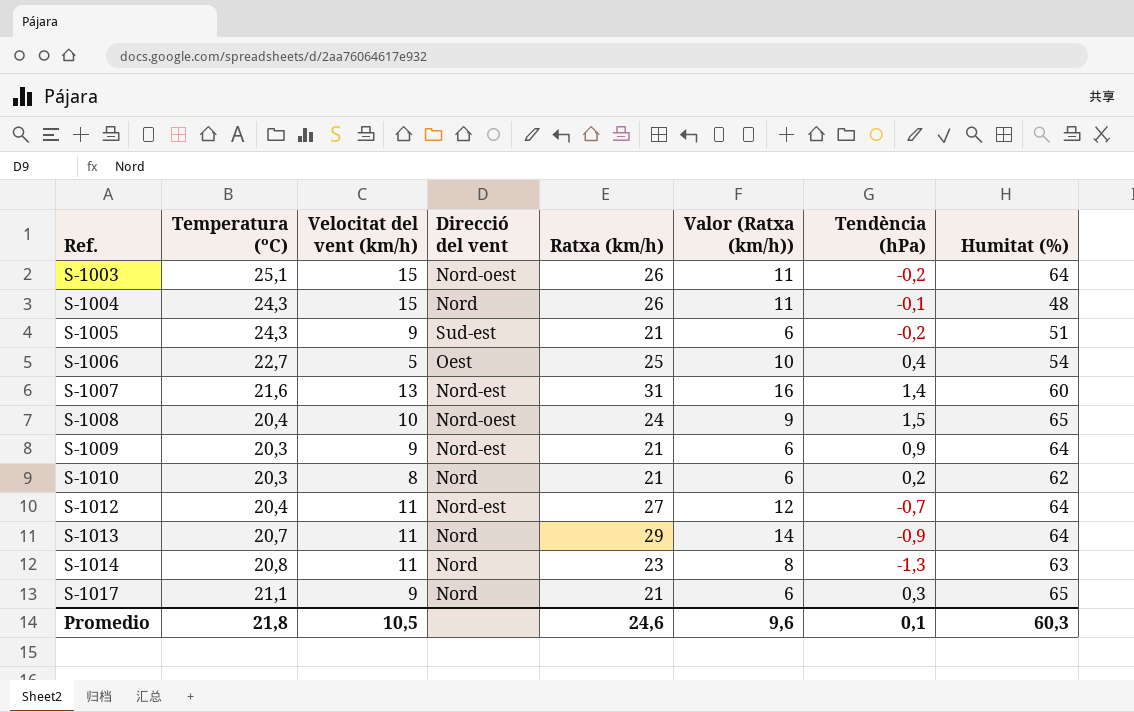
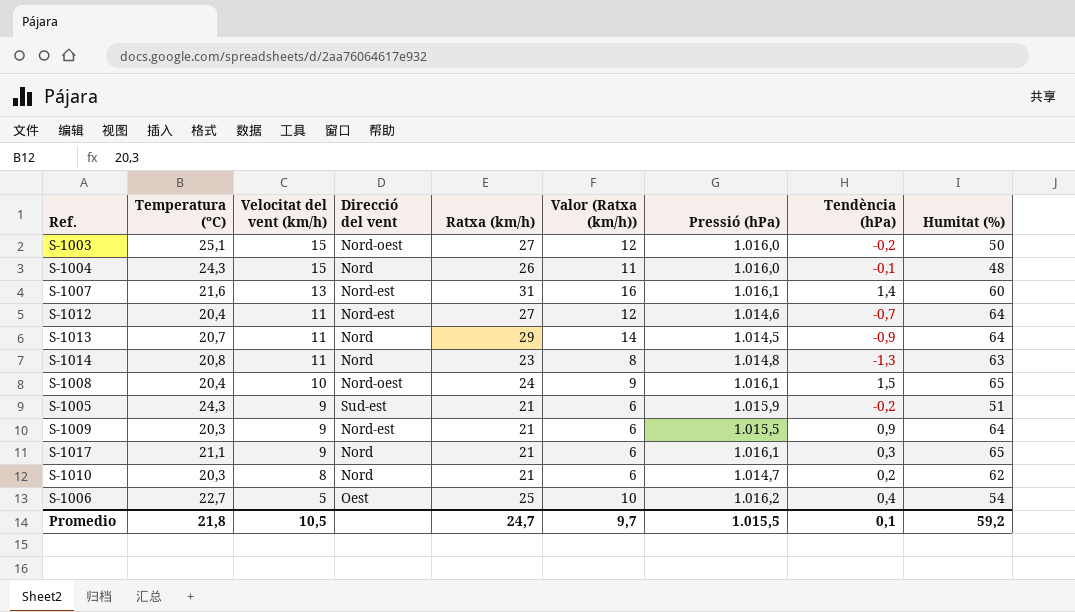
row order: Ref. ascending -> Velocitat del vent (km/h) descending
column Pressió (hPa) | position: none -> 7
S-1003 | Ratxa (km/h): 26 -> 27
S-1003 | Valor (Ratxa (km/h)): 11 -> 12
S-1003 | Humitat (%): 64 -> 50
Promedio | Ratxa (km/h): 24,6 -> 24,7
Promedio | Valor (Ratxa (km/h)): 9,6 -> 9,7
Promedio | Humitat (%): 60,3 -> 59,2

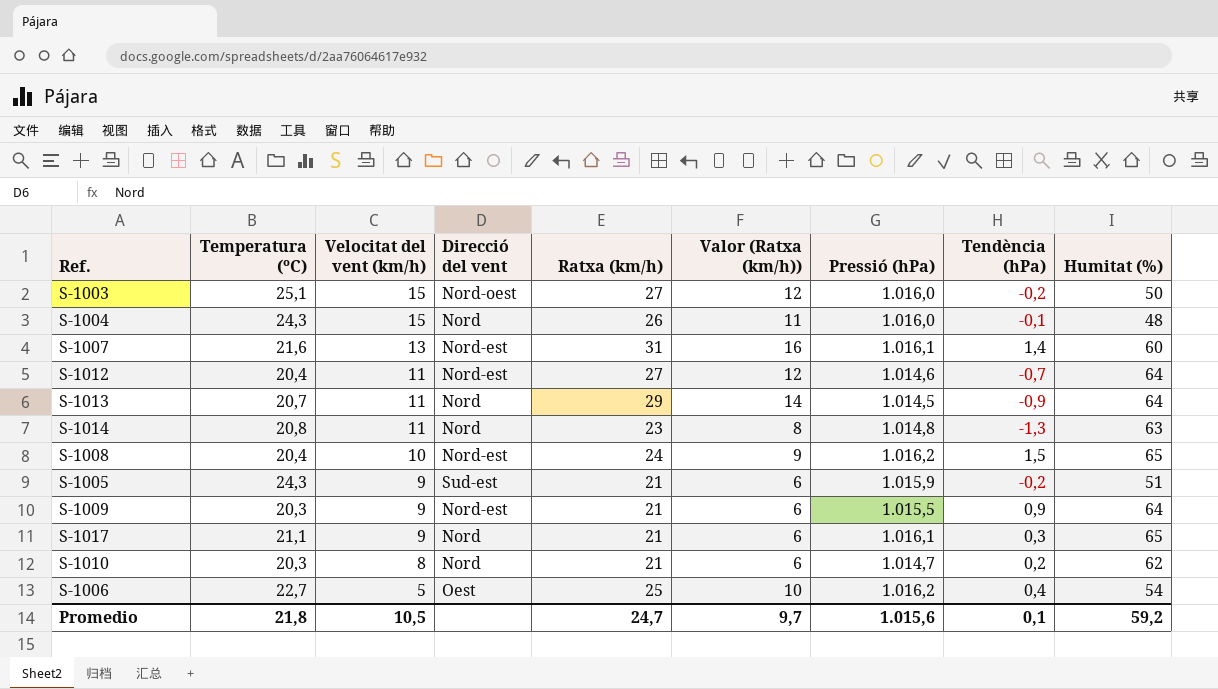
S-1008 | Direcció del vent: Nord-oest -> Nord-est
S-1008 | Pressió (hPa): 1.016,1 -> 1.016,2
Promedio | Pressió (hPa): 1.015,5 -> 1.015,6

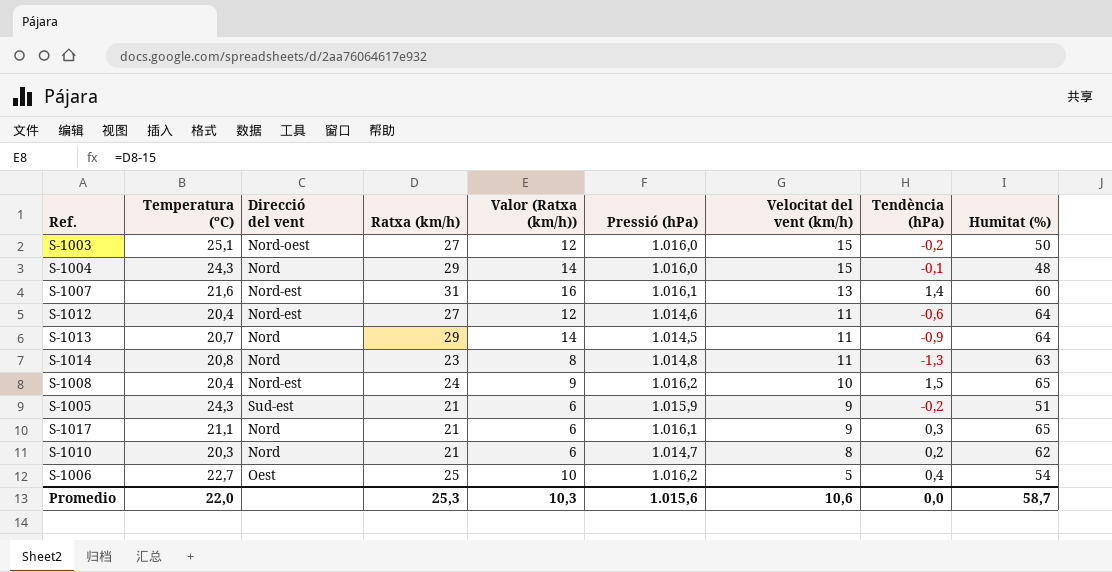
column Velocitat del vent (km/h) | position: 3 -> 7
row S-1009: 20,3 | 9 | Nord-est | 21 | 6 | 1.015,5 | 0,9 | 64 -> none
S-1004 | Ratxa (km/h): 26 -> 29
S-1004 | Valor (Ratxa (km/h)): 11 -> 14
S-1012 | Tendència (hPa): -0,7 -> -0,6
Promedio | Temperatura (ºC): 21,8 -> 22,0
Promedio | Ratxa (km/h): 24,7 -> 25,3
Promedio | Valor (Ratxa (km/h)): 9,7 -> 10,3
Promedio | Velocitat del vent (km/h): 10,5 -> 10,6
Promedio | Tendència (hPa): 0,1 -> 0,0
Promedio | Humitat (%): 59,2 -> 58,7

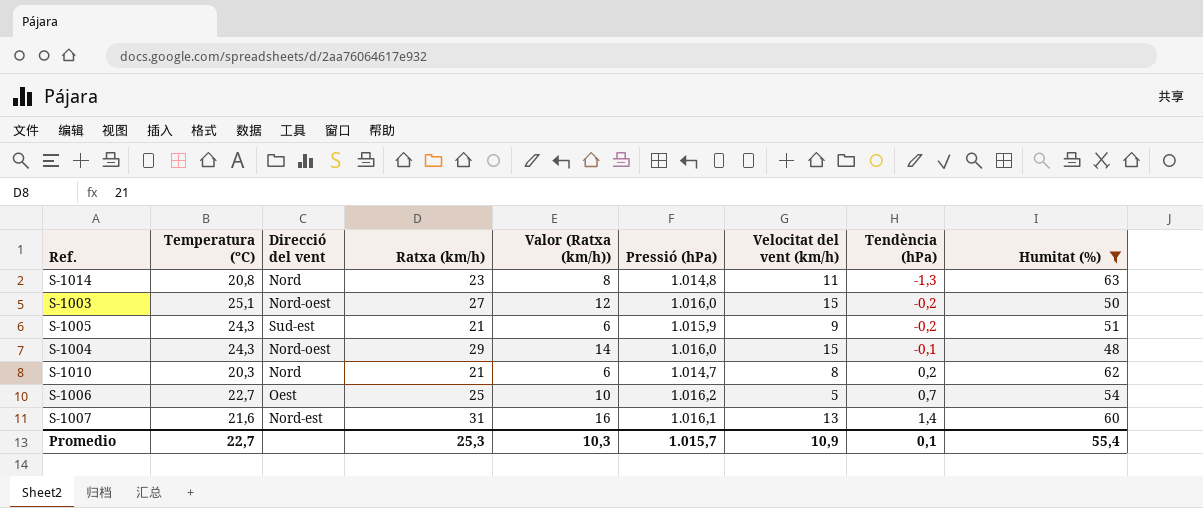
filter: none -> Humitat (%) <= 63
row order: Velocitat del vent (km/h) descending -> Tendència (hPa) ascending
S-1004 | Direcció del vent: Nord -> Nord-oest
S-1006 | Tendència (hPa): 0,4 -> 0,7
Promedio | Temperatura (ºC): 22,0 -> 22,7
Promedio | Pressió (hPa): 1.015,6 -> 1.015,7
Promedio | Velocitat del vent (km/h): 10,6 -> 10,9
Promedio | Tendència (hPa): 0,0 -> 0,1
Promedio | Humitat (%): 58,7 -> 55,4

